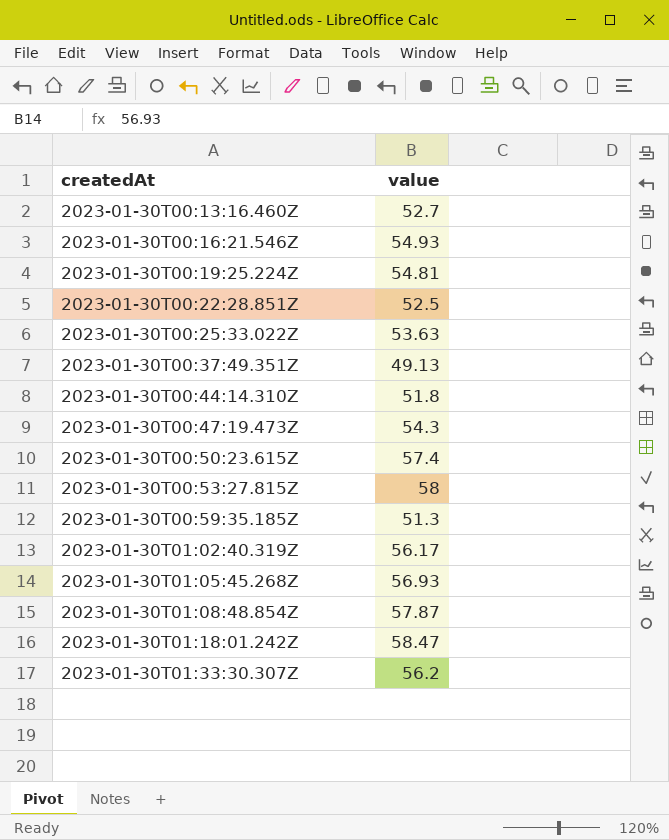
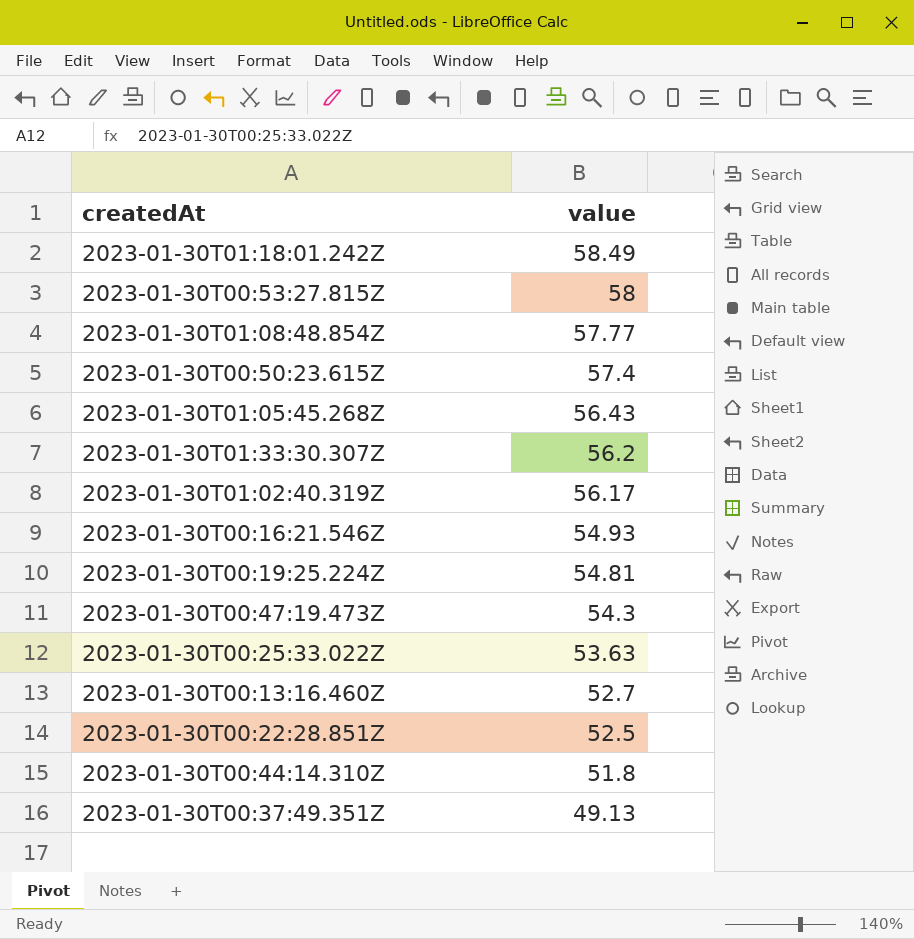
row order: createdAt ascending -> value descending
row 2023-01-30T00:59:35.185Z: 51.3 -> none
2023-01-30T01:18:01.242Z | value: 58.47 -> 58.49
2023-01-30T01:08:48.854Z | value: 57.87 -> 57.77
2023-01-30T01:05:45.268Z | value: 56.93 -> 56.43

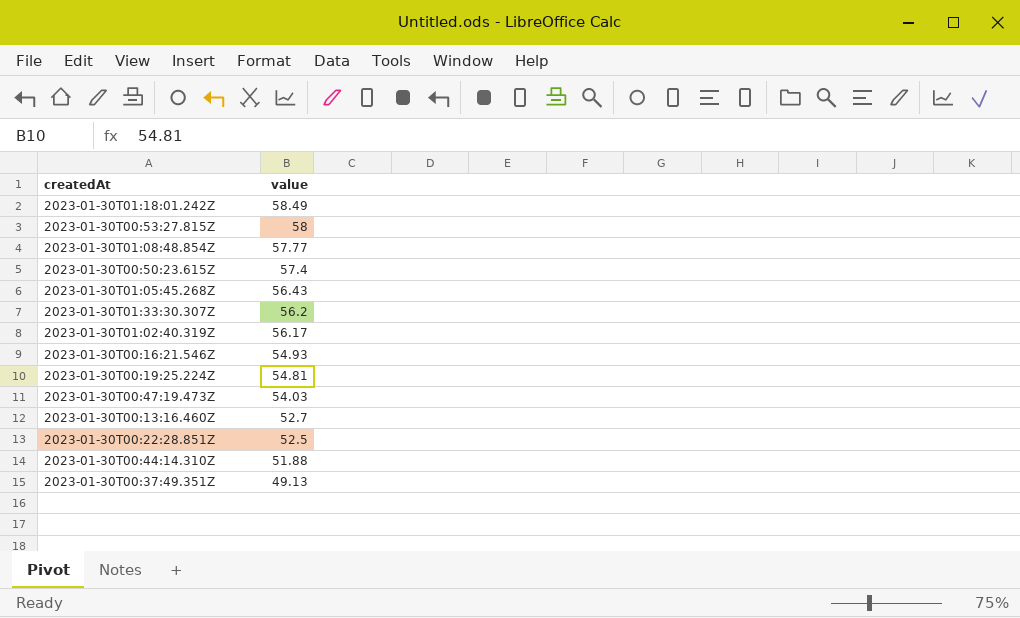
row 2023-01-30T00:25:33.022Z: 53.63 -> none
2023-01-30T00:47:19.473Z | value: 54.3 -> 54.03
2023-01-30T00:44:14.310Z | value: 51.8 -> 51.88

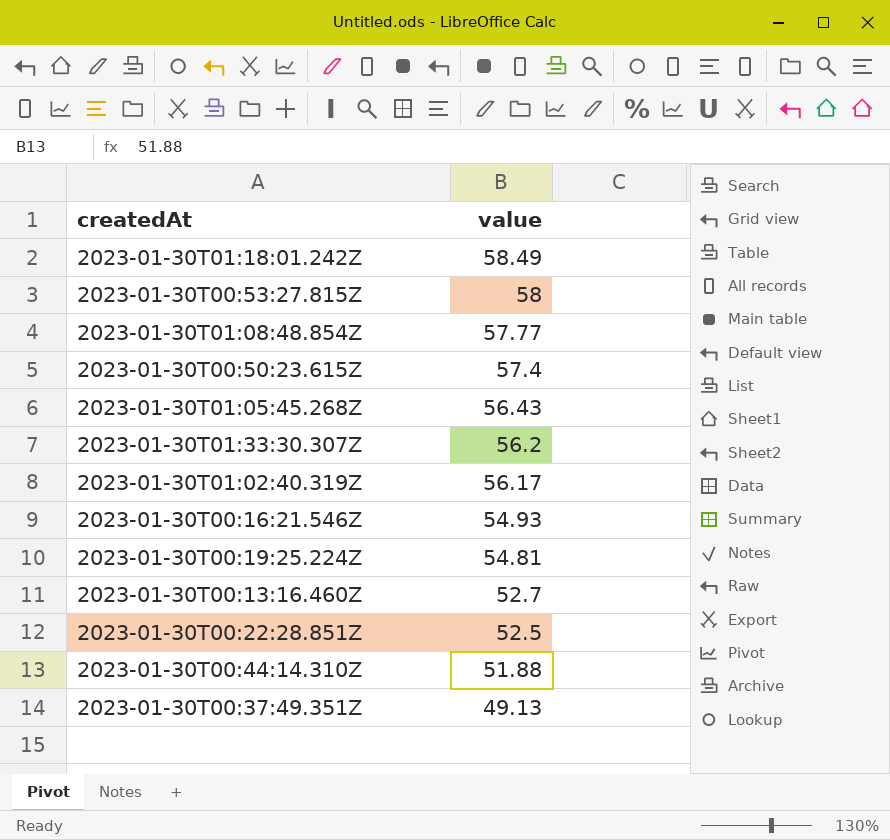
row 2023-01-30T00:47:19.473Z: 54.03 -> none

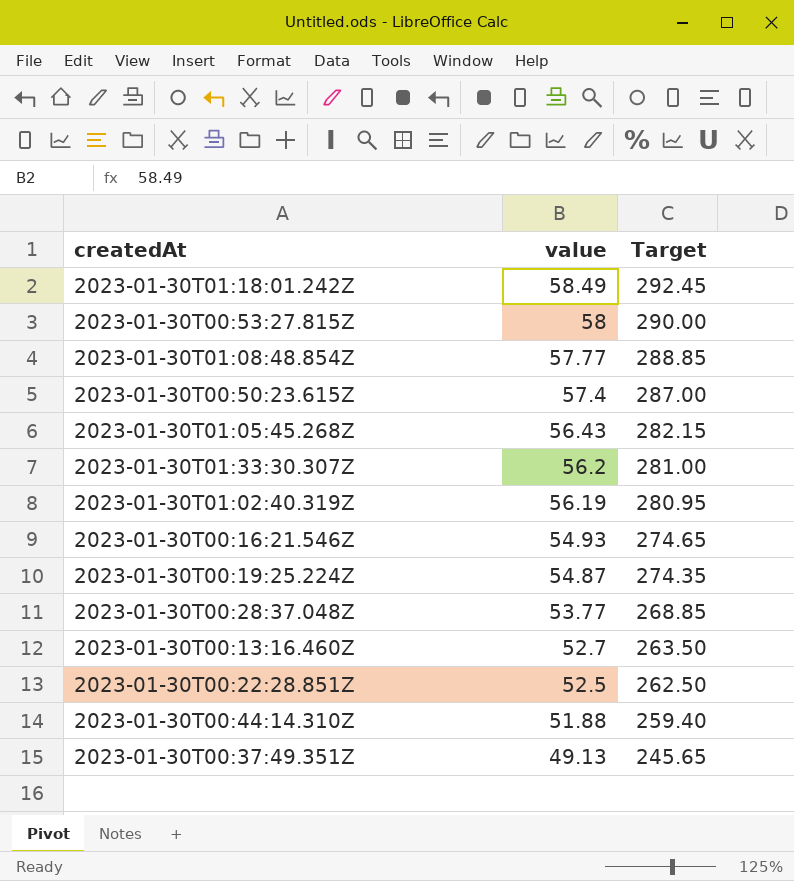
column Target | formula: none -> [value] * 5
2023-01-30T01:02:40.319Z | value: 56.17 -> 56.19
2023-01-30T00:19:25.224Z | value: 54.81 -> 54.87
row 2023-01-30T00:28:37.048Z: none -> 53.77 | 268.85

